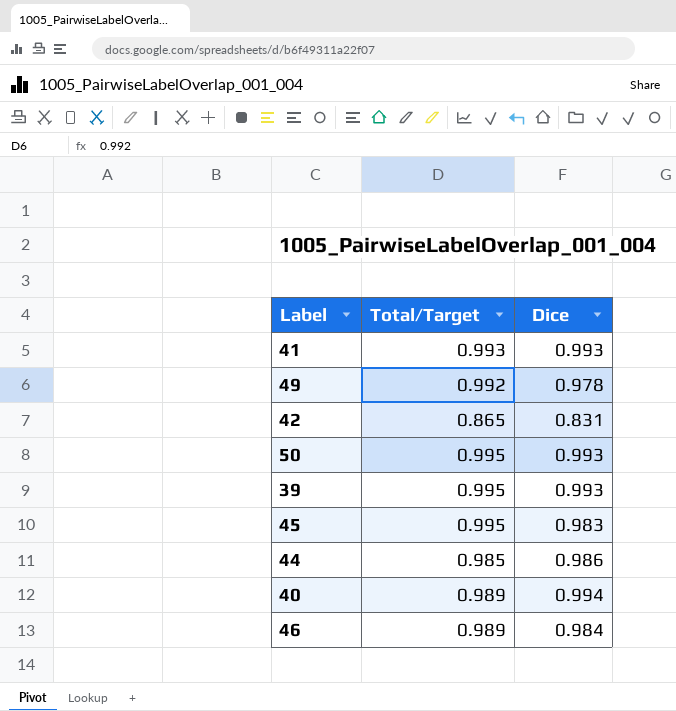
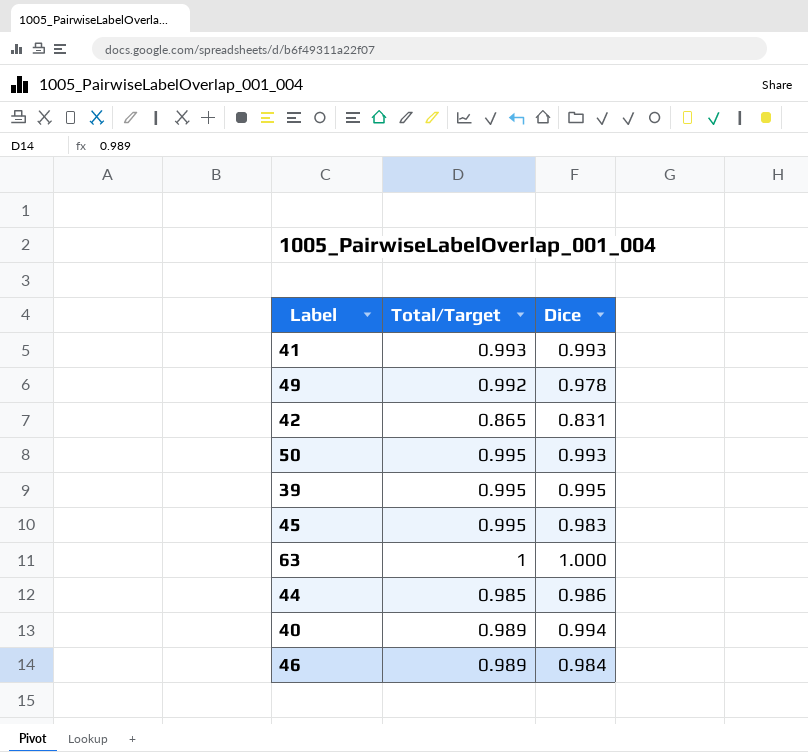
39 | Dice: 0.993 -> 0.995
row 63: none -> 1 | 1.000

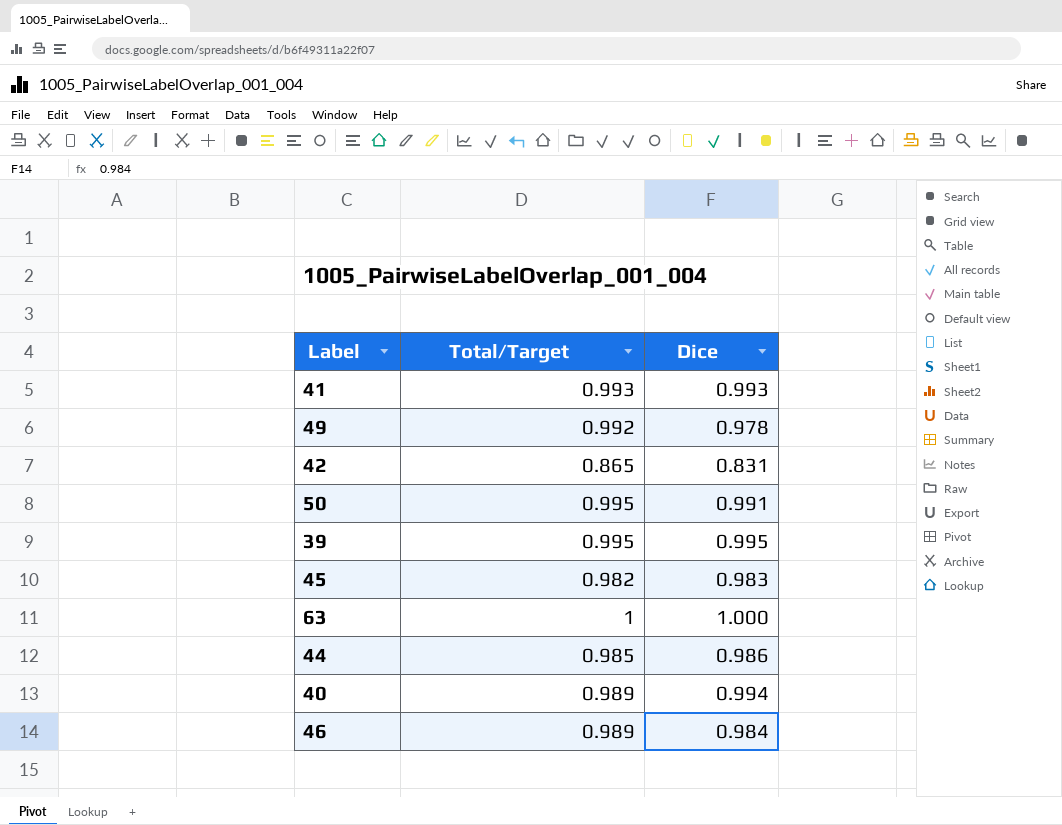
50 | Dice: 0.993 -> 0.991
45 | Total/Target: 0.995 -> 0.982

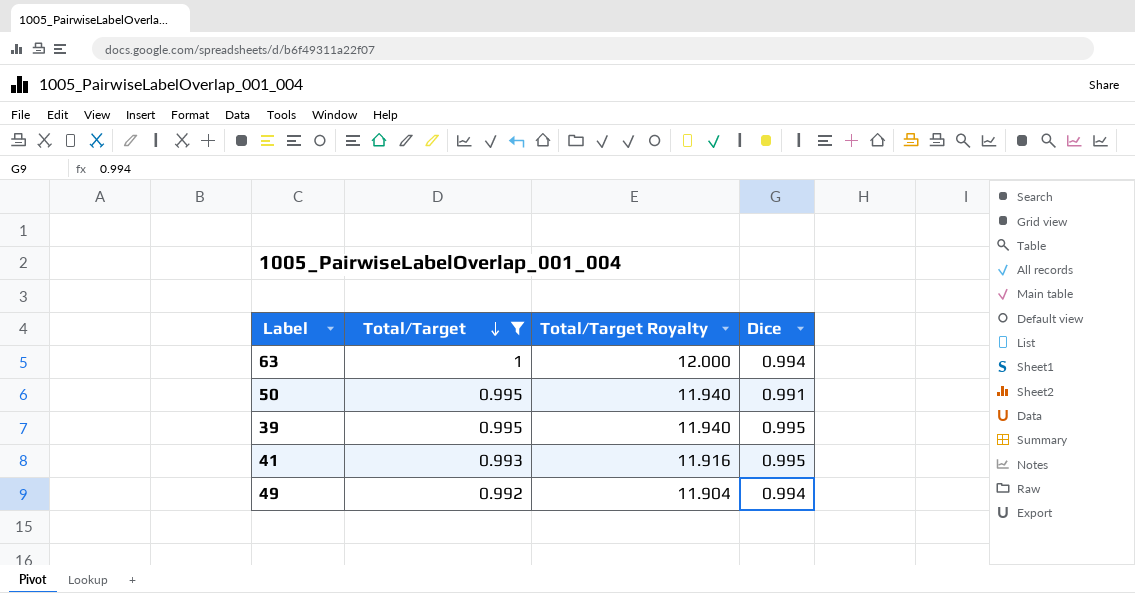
filter: none -> Total/Target >= 0.992
row order: none -> Total/Target descending
column Total/Target Royalty | formula: none -> [Total/Target] * 12
63 | Dice: 1.000 -> 0.994
41 | Dice: 0.993 -> 0.995
49 | Dice: 0.978 -> 0.994

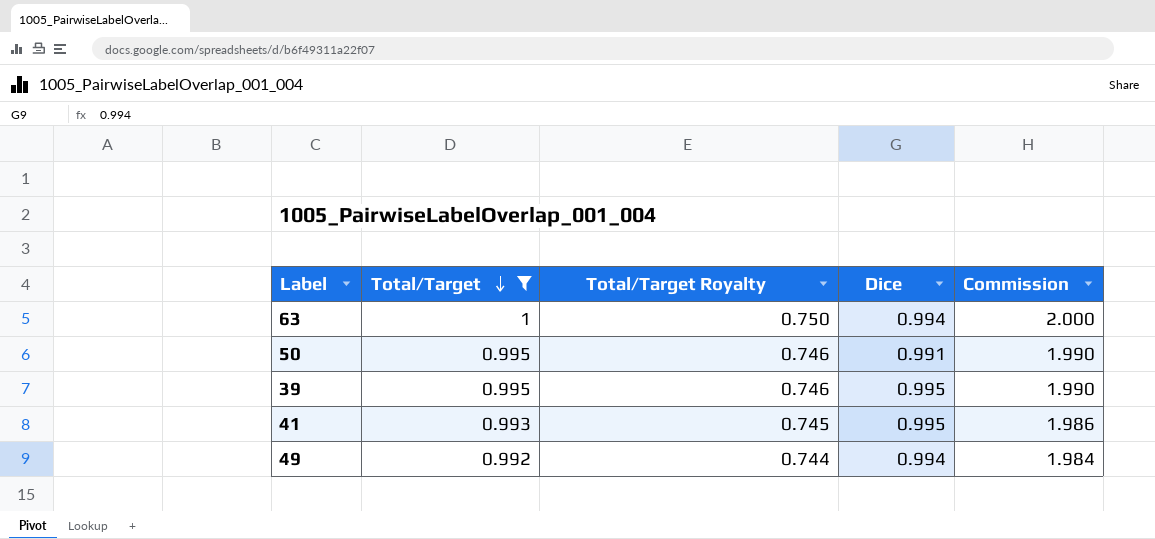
column Total/Target Royalty | formula: [Total/Target] * 12 -> [Total/Target] * 0.75
column Commission | formula: none -> [Total/Target] * 2

